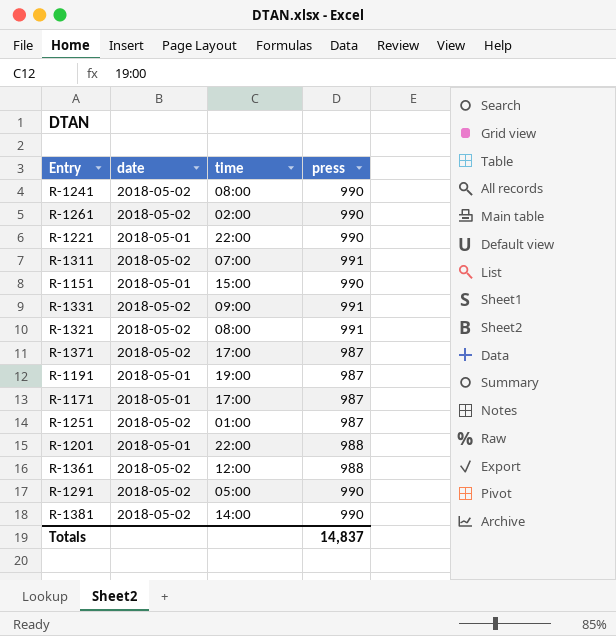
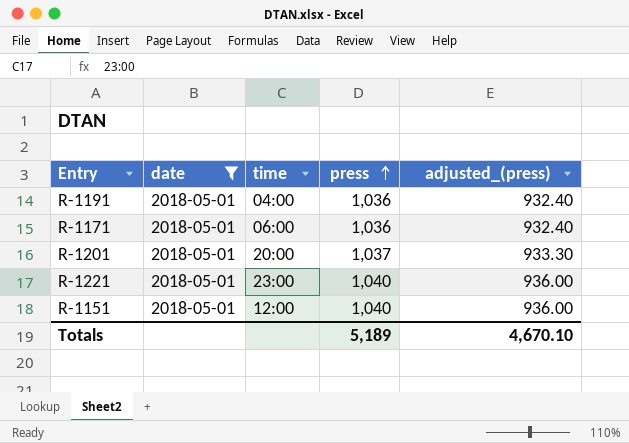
filter: none -> date = 2018-05-01
row order: none -> press ascending
column adjusted_(press) | formula: none -> [press] * 0.9
R-1191 | time: 19:00 -> 04:00
R-1191 | press: 987 -> 1,036
R-1171 | time: 17:00 -> 06:00
R-1171 | press: 987 -> 1,036
R-1201 | time: 22:00 -> 20:00
R-1201 | press: 988 -> 1,037
R-1221 | time: 22:00 -> 23:00
R-1221 | press: 990 -> 1,040
R-1151 | time: 15:00 -> 12:00
R-1151 | press: 990 -> 1,040
Totals | press: 14,837 -> 5,189

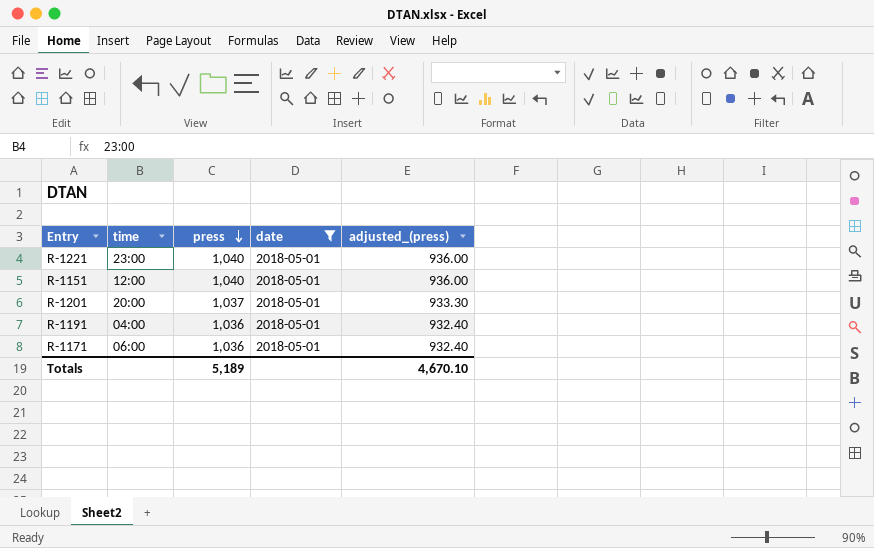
row order: press ascending -> press descending
column date | position: 2 -> 4

